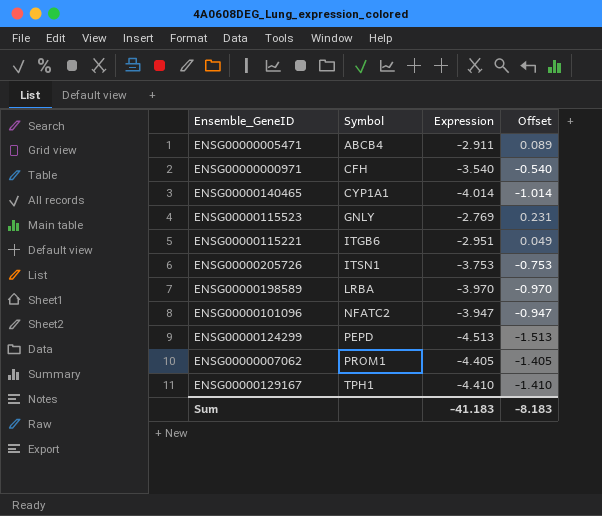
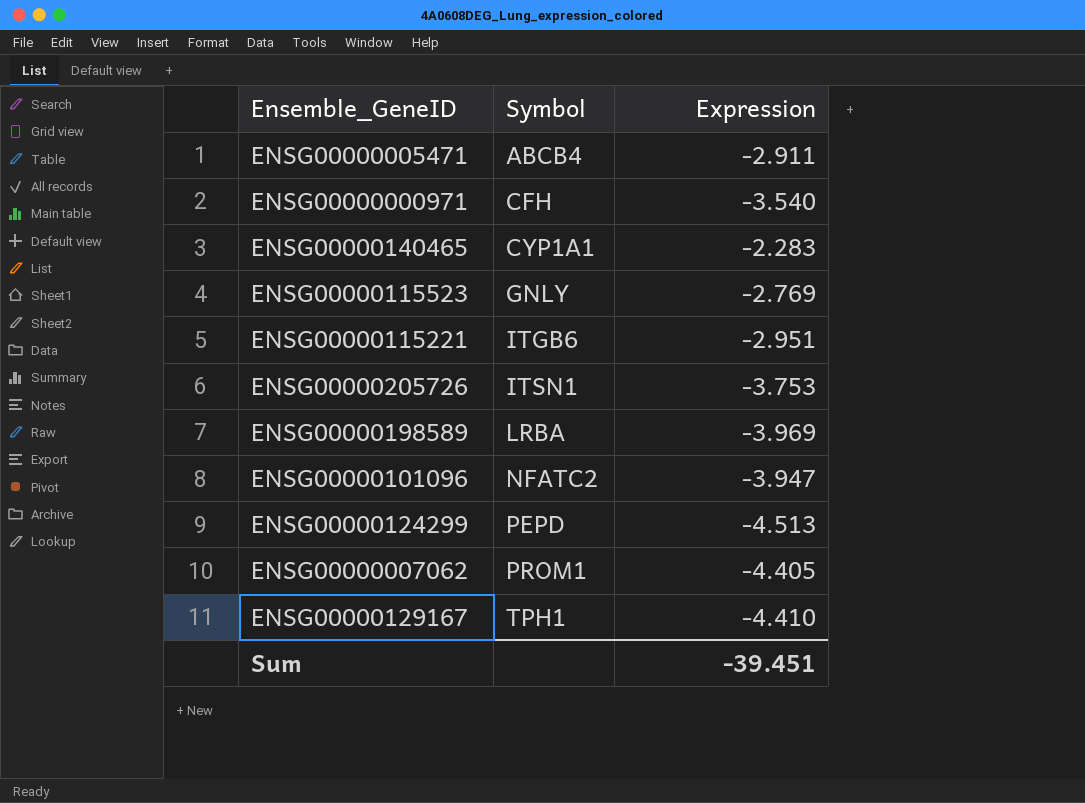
column Offset | formula: [Expression] + 3 -> none
ENSG00000140465 | Expression: -4.014 -> -2.283
ENSG00000198589 | Expression: -3.970 -> -3.969
Sum | Expression: -41.183 -> -39.451

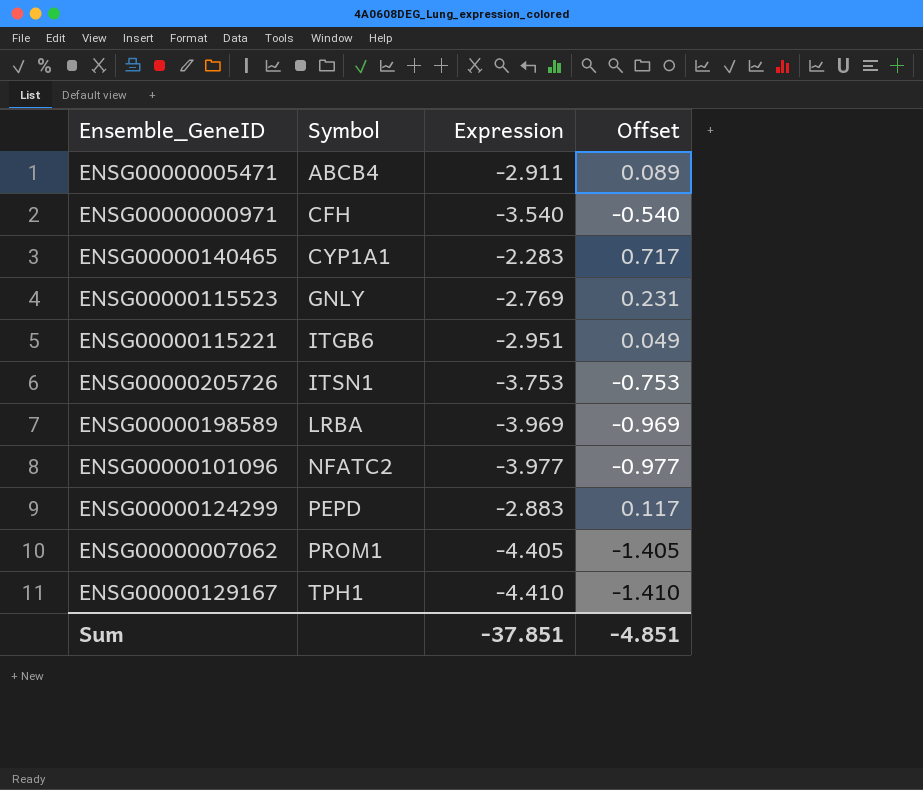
column Offset | formula: none -> [Expression] + 3
ENSG00000101096 | Expression: -3.947 -> -3.977
ENSG00000124299 | Expression: -4.513 -> -2.883
Sum | Expression: -39.451 -> -37.851

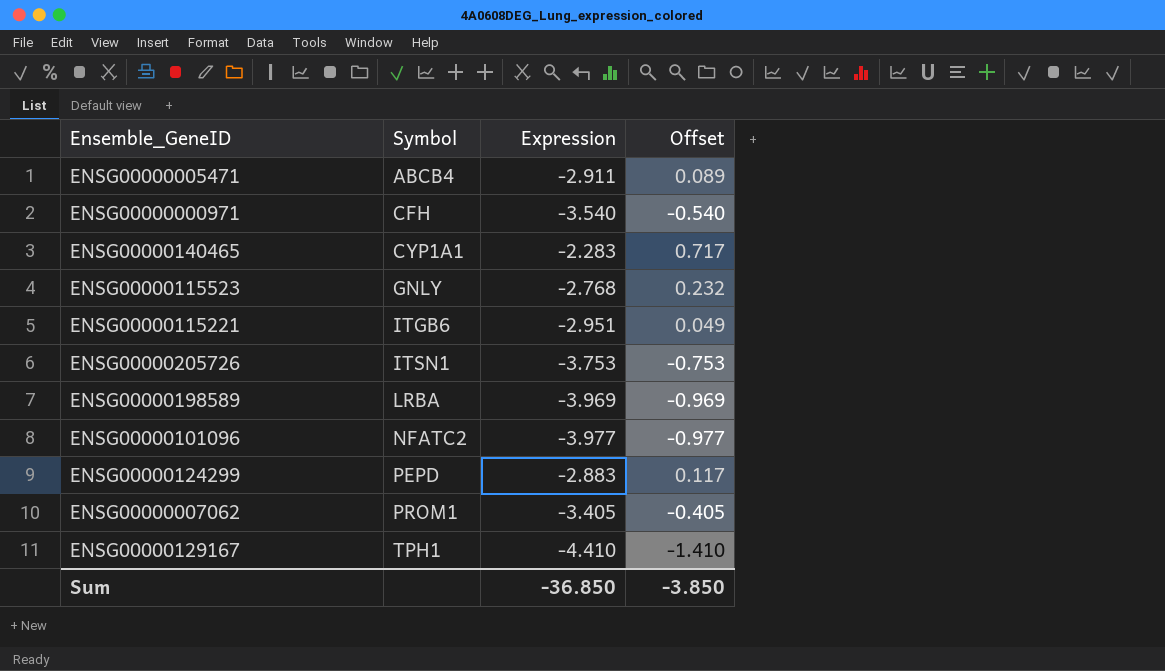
ENSG00000115523 | Expression: -2.769 -> -2.768
ENSG00000115523 | Offset: 0.231 -> 0.232
ENSG00000007062 | Expression: -4.405 -> -3.405
ENSG00000007062 | Offset: -1.405 -> -0.405
Sum | Expression: -37.851 -> -36.850
Sum | Offset: -4.851 -> -3.850

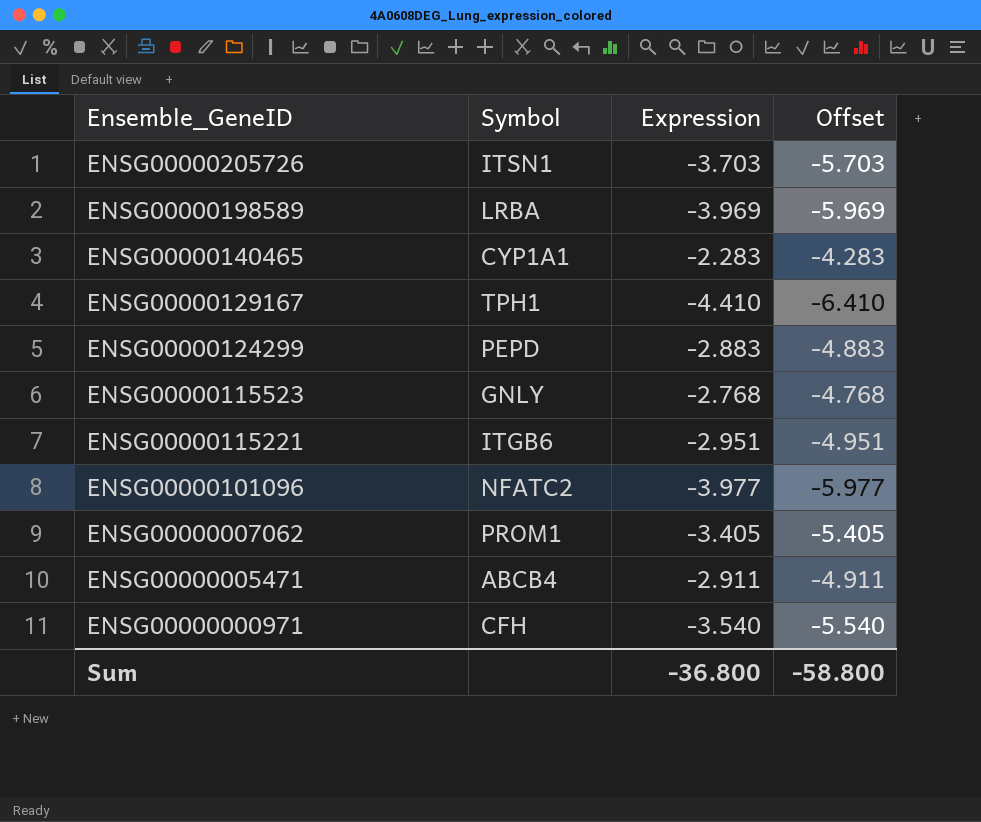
row order: Symbol ascending -> Ensemble_GeneID descending
column Offset | formula: [Expression] + 3 -> [Expression] - 2
ENSG00000205726 | Expression: -3.753 -> -3.703
Sum | Expression: -36.850 -> -36.800
Sum | Offset: -3.850 -> -58.800

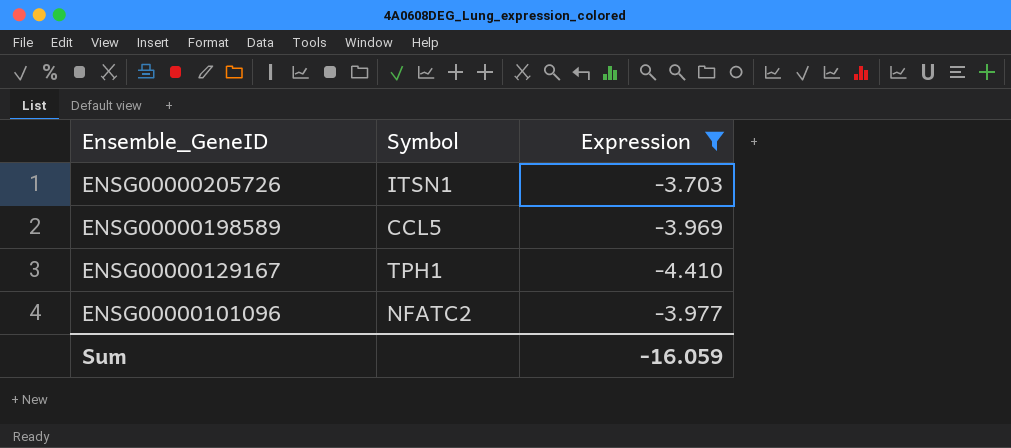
filter: none -> Expression <= -3.703
column Offset | formula: [Expression] - 2 -> none
ENSG00000198589 | Symbol: LRBA -> CCL5
Sum | Expression: -36.800 -> -16.059

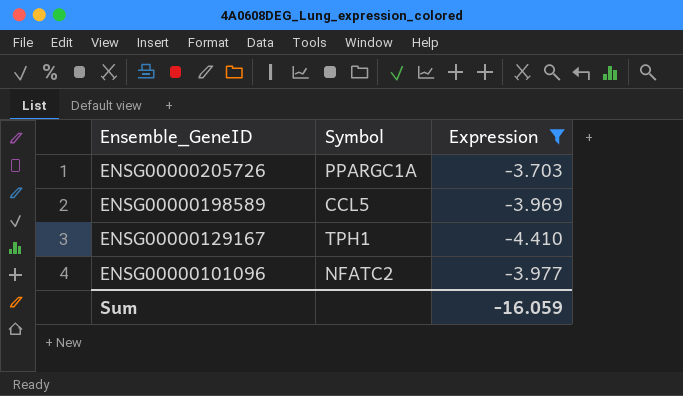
ENSG00000205726 | Symbol: ITSN1 -> PPARGC1A

